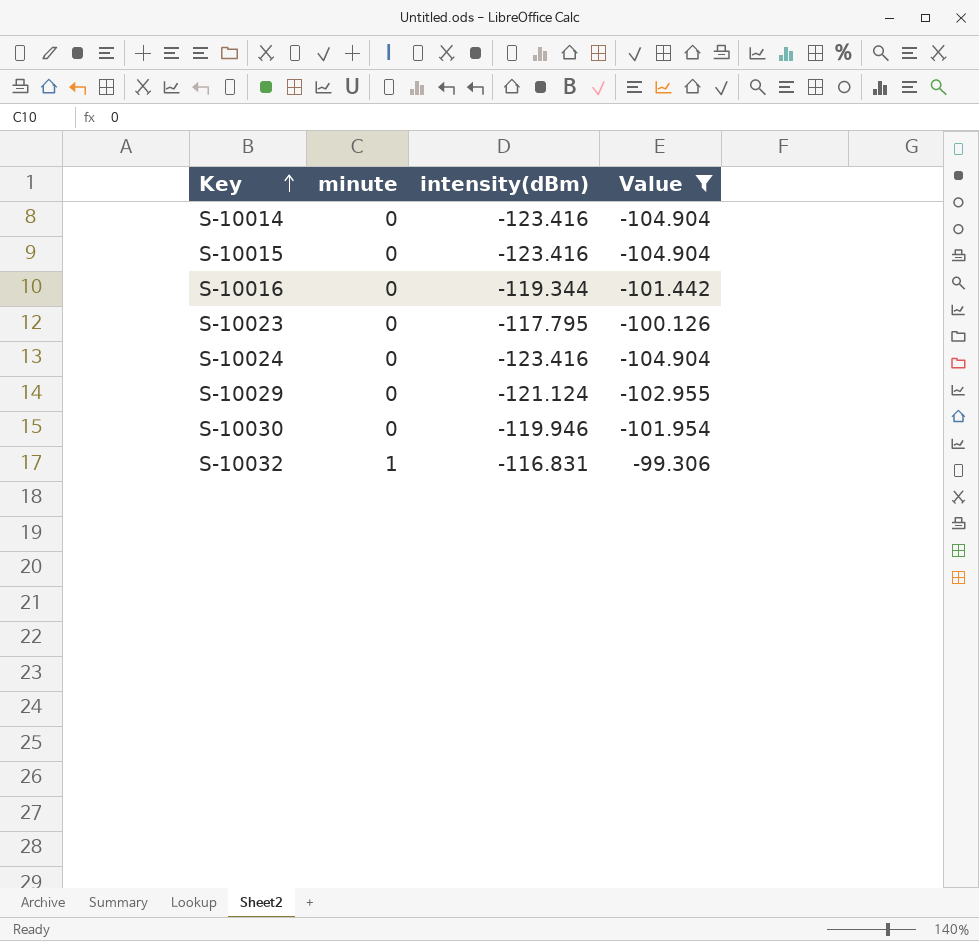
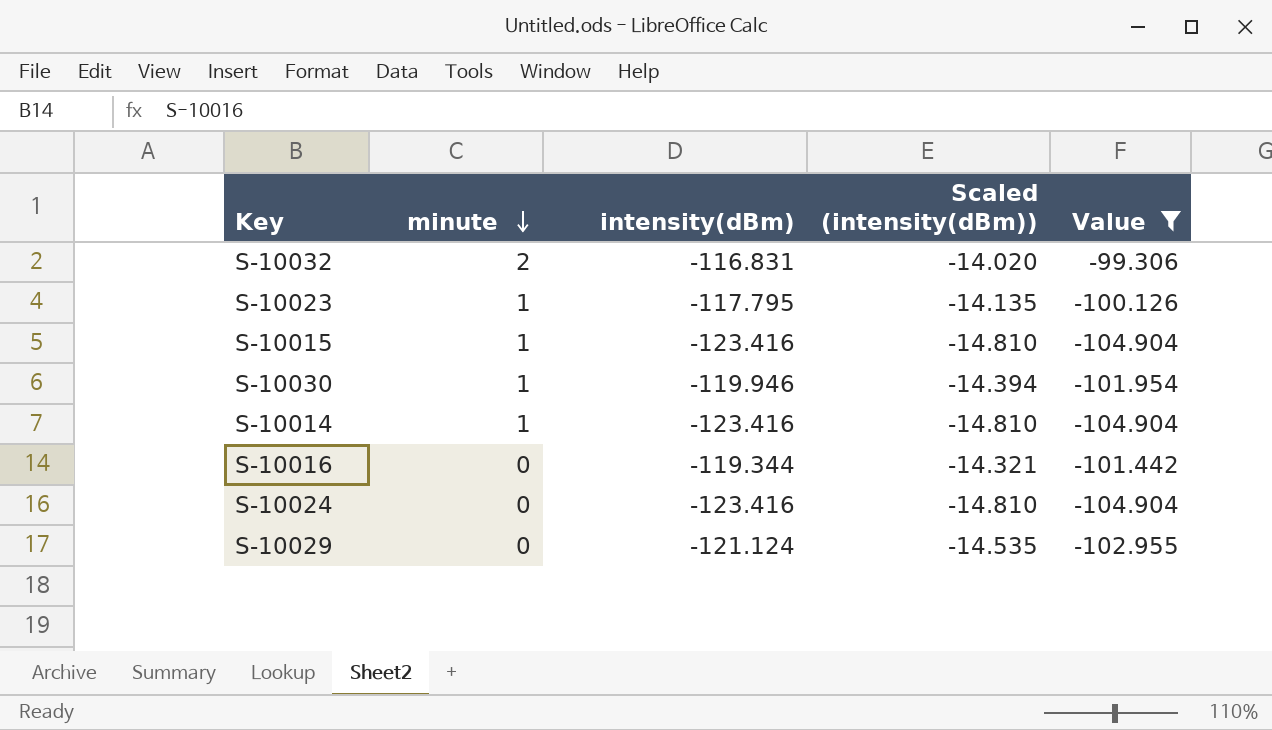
row order: Key ascending -> minute descending
column Scaled (intensity(dBm)) | formula: none -> [intensity(dBm)] * 0.12
S-10032 | minute: 1 -> 2
S-10023 | minute: 0 -> 1
S-10015 | minute: 0 -> 1
S-10030 | minute: 0 -> 1
S-10014 | minute: 0 -> 1

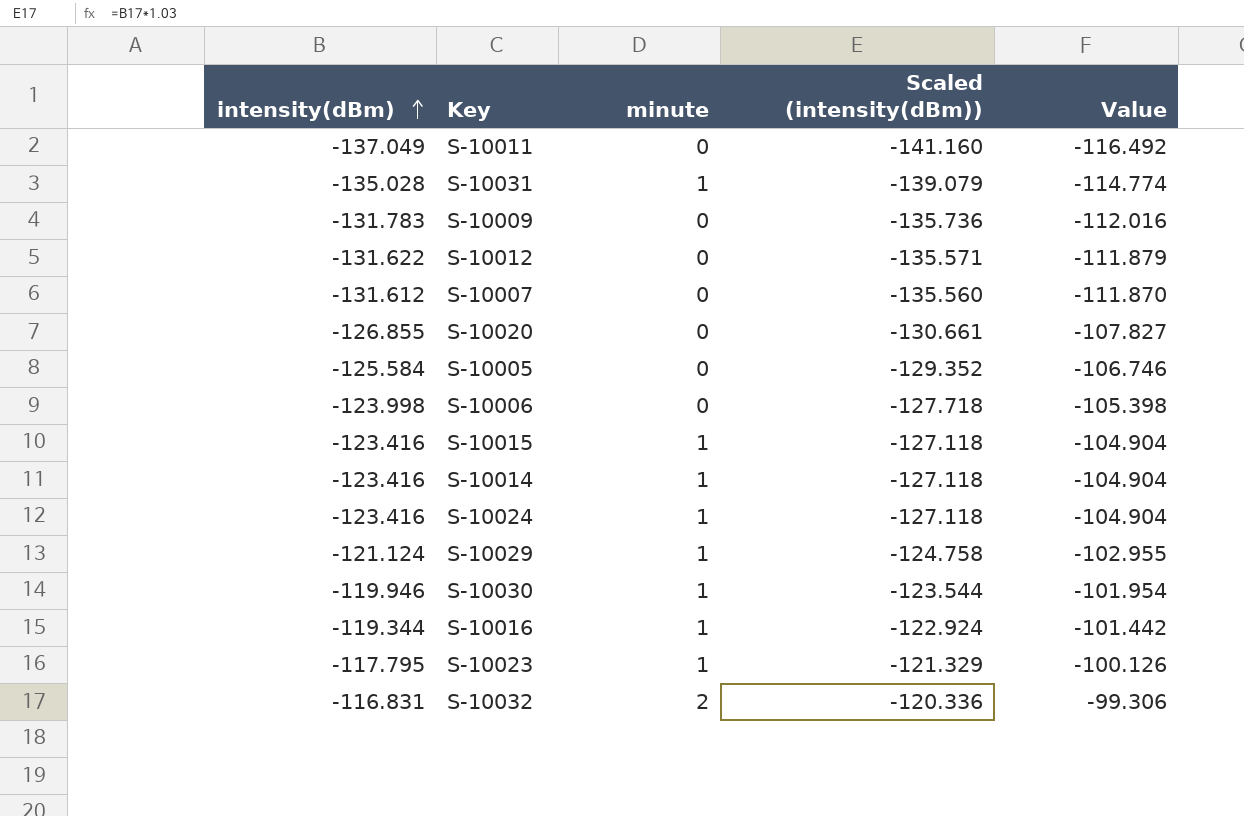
filter: Value >= -104.904 -> none
row order: minute descending -> intensity(dBm) ascending
column intensity(dBm) | position: 3 -> 1
column Scaled (intensity(dBm)) | formula: [intensity(dBm)] * 0.12 -> [intensity(dBm)] * 1.03
S-10024 | minute: 0 -> 1
S-10029 | minute: 0 -> 1
S-10016 | minute: 0 -> 1

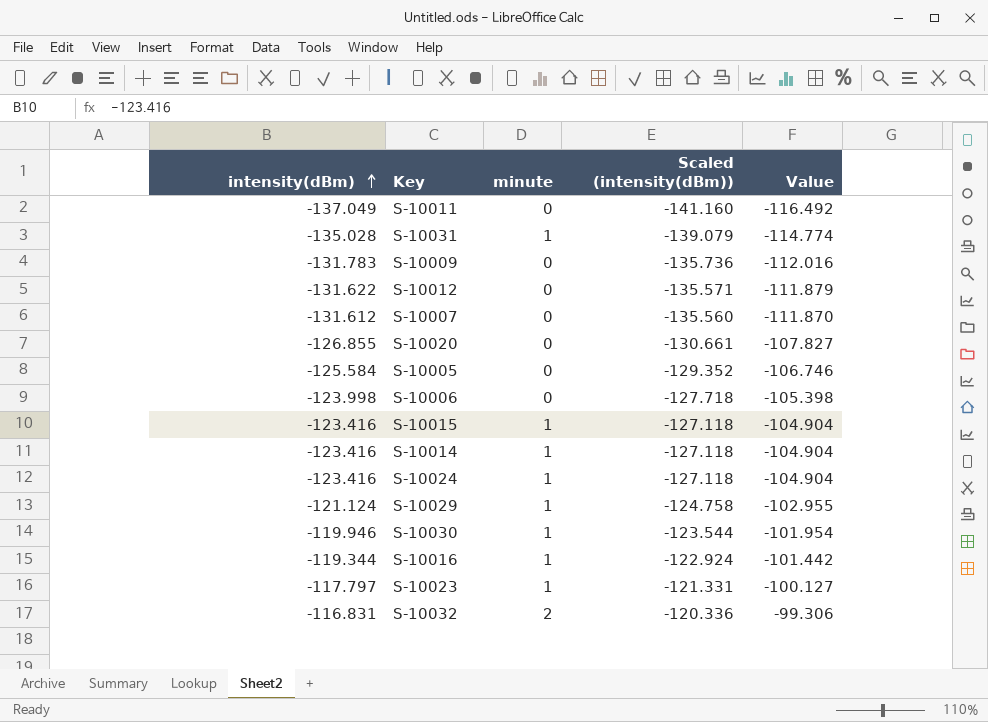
S-10023 | intensity(dBm): -117.795 -> -117.797
S-10023 | Scaled (intensity(dBm)): -121.329 -> -121.331
S-10023 | Value: -100.126 -> -100.127

